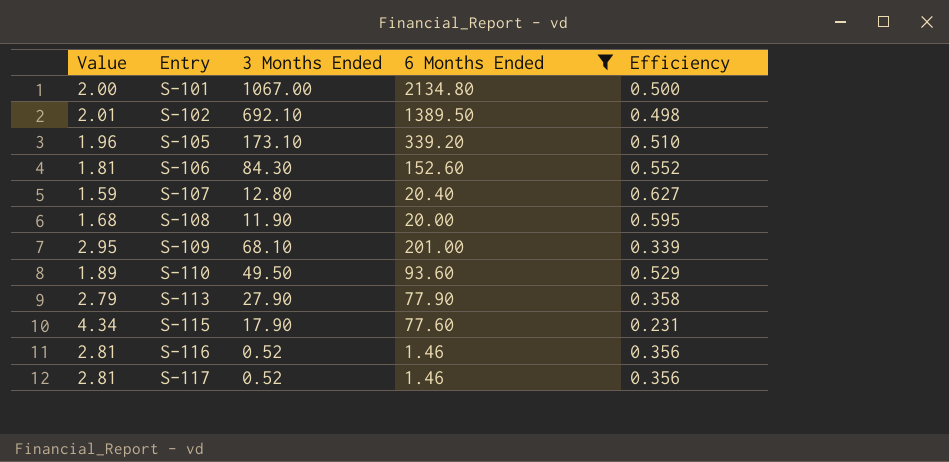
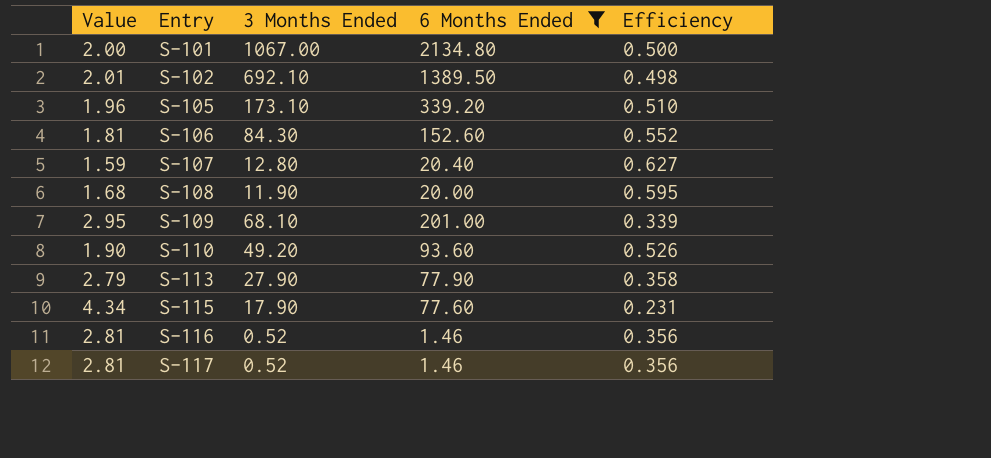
S-110 | Value: 1.89 -> 1.90
S-110 | 3 Months Ended: 49.50 -> 49.20
S-110 | Efficiency: 0.529 -> 0.526

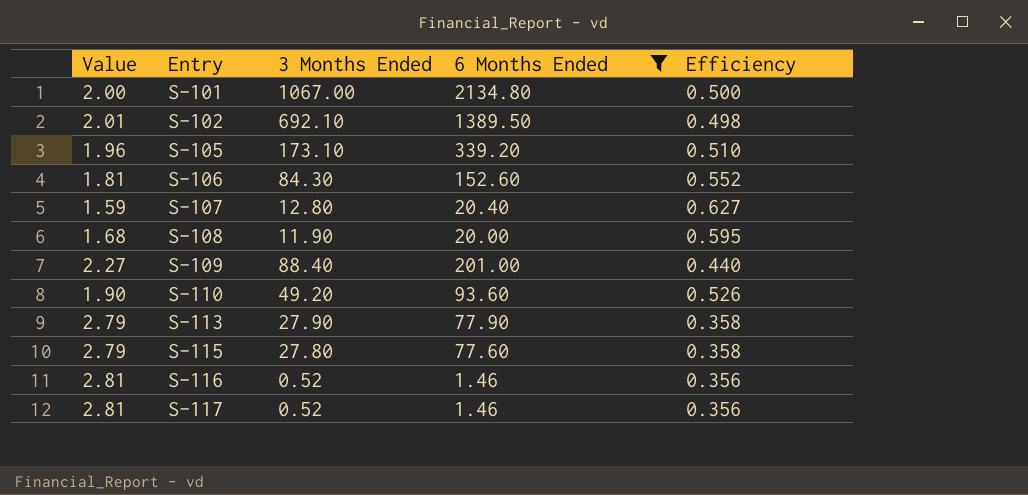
S-109 | Value: 2.95 -> 2.27
S-109 | 3 Months Ended: 68.10 -> 88.40
S-109 | Efficiency: 0.339 -> 0.440
S-115 | Value: 4.34 -> 2.79
S-115 | 3 Months Ended: 17.90 -> 27.80
S-115 | Efficiency: 0.231 -> 0.358

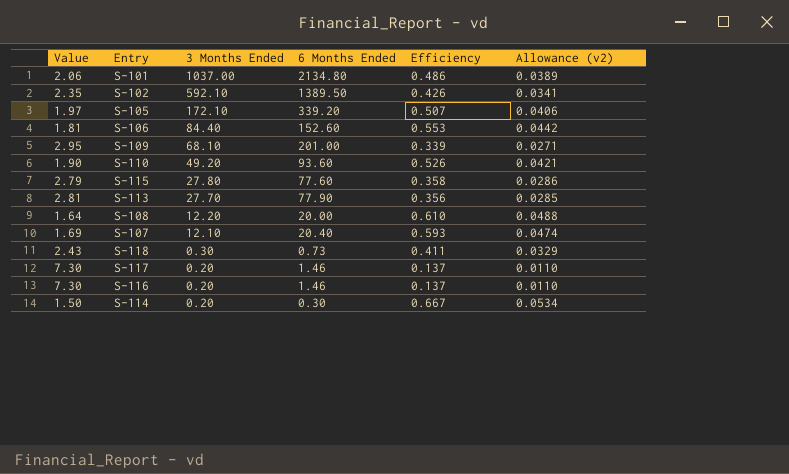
filter: 6 Months Ended >= 1.46 -> none
row order: Entry ascending -> 3 Months Ended descending
column Allowance (v2) | formula: none -> [Efficiency] * 0.08
S-101 | Value: 2.00 -> 2.06
S-101 | 3 Months Ended: 1067.00 -> 1037.00
S-101 | Efficiency: 0.500 -> 0.486
S-102 | Value: 2.01 -> 2.35
S-102 | 3 Months Ended: 692.10 -> 592.10
S-102 | Efficiency: 0.498 -> 0.426
S-105 | Value: 1.96 -> 1.97
S-105 | 3 Months Ended: 173.10 -> 172.10
S-105 | Efficiency: 0.510 -> 0.507
S-106 | 3 Months Ended: 84.30 -> 84.40
S-106 | Efficiency: 0.552 -> 0.553
S-109 | Value: 2.27 -> 2.95
S-109 | 3 Months Ended: 88.40 -> 68.10
S-109 | Efficiency: 0.440 -> 0.339
S-113 | Value: 2.79 -> 2.81
S-113 | 3 Months Ended: 27.90 -> 27.70
S-113 | Efficiency: 0.358 -> 0.356
S-108 | Value: 1.68 -> 1.64
S-108 | 3 Months Ended: 11.90 -> 12.20
S-108 | Efficiency: 0.595 -> 0.610
S-107 | Value: 1.59 -> 1.69
S-107 | 3 Months Ended: 12.80 -> 12.10
S-107 | Efficiency: 0.627 -> 0.593
S-117 | Value: 2.81 -> 7.30
S-117 | 3 Months Ended: 0.52 -> 0.20
S-117 | Efficiency: 0.356 -> 0.137
S-116 | Value: 2.81 -> 7.30
S-116 | 3 Months Ended: 0.52 -> 0.20
S-116 | Efficiency: 0.356 -> 0.137

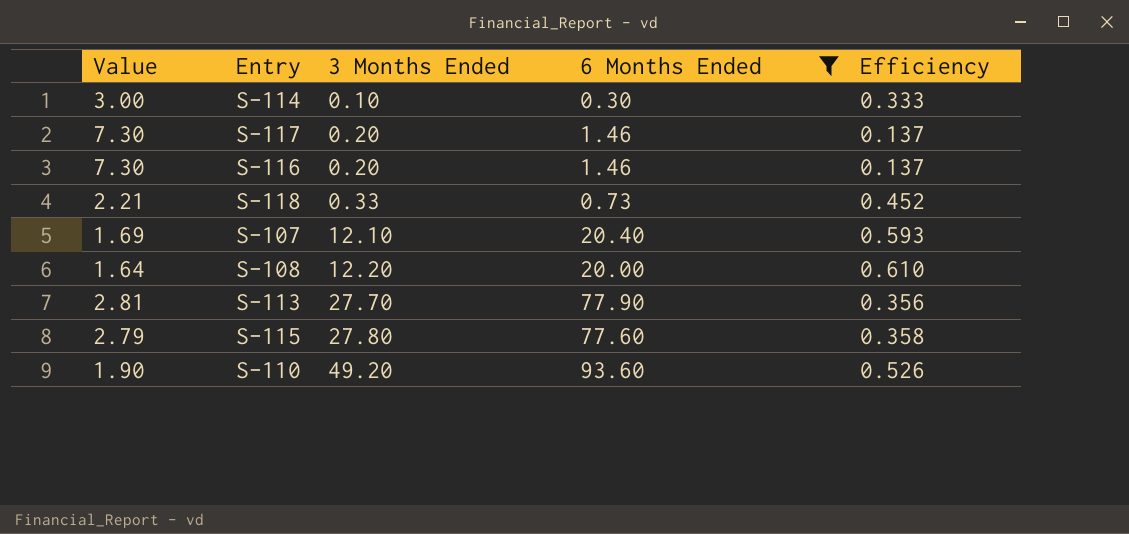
filter: none -> 6 Months Ended <= 93.60
row order: 3 Months Ended descending -> 3 Months Ended ascending
column Allowance (v2) | formula: [Efficiency] * 0.08 -> none
S-114 | Value: 1.50 -> 3.00
S-114 | 3 Months Ended: 0.20 -> 0.10
S-114 | Efficiency: 0.667 -> 0.333
S-118 | Value: 2.43 -> 2.21
S-118 | 3 Months Ended: 0.30 -> 0.33
S-118 | Efficiency: 0.411 -> 0.452

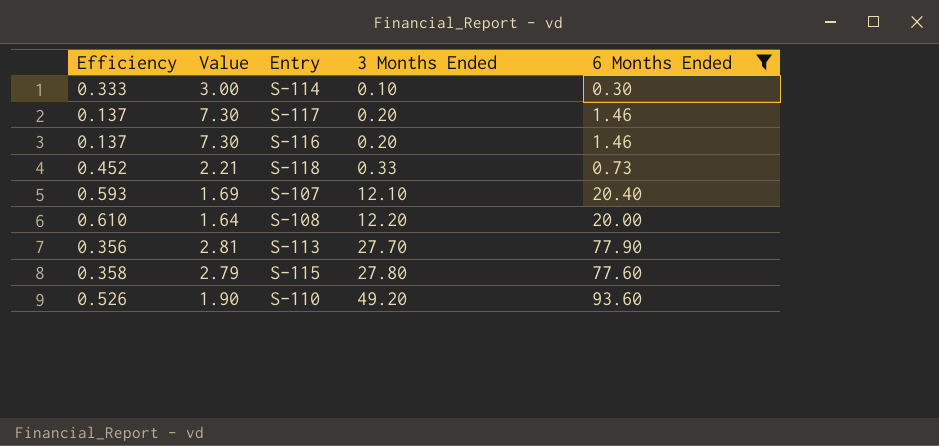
column Efficiency | position: 5 -> 1

